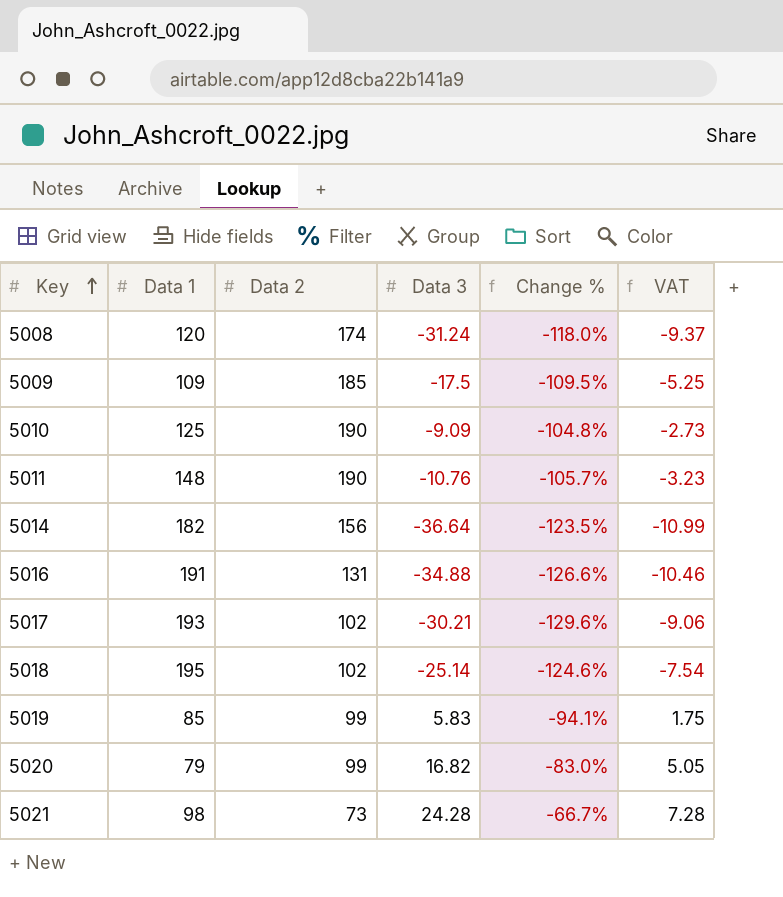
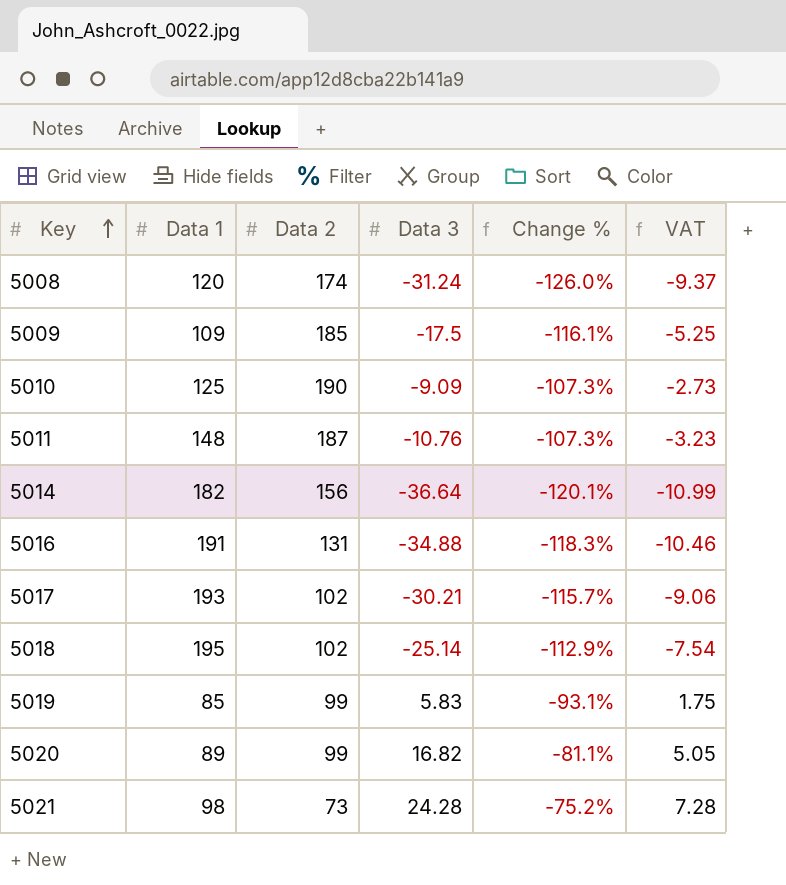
column Change % | formula: ([Data 3] - [Data 2]) / [Data 2] -> ([Data 3] - [Data 1]) / [Data 1]
5011 | Data 2: 190 -> 187
5020 | Data 1: 79 -> 89

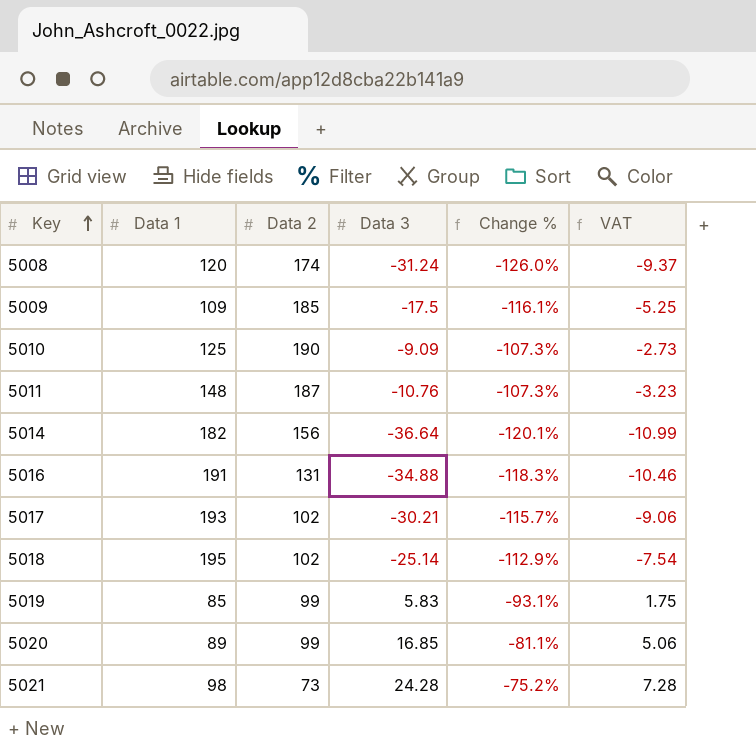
5020 | Data 3: 16.82 -> 16.85
5020 | VAT: 5.05 -> 5.06

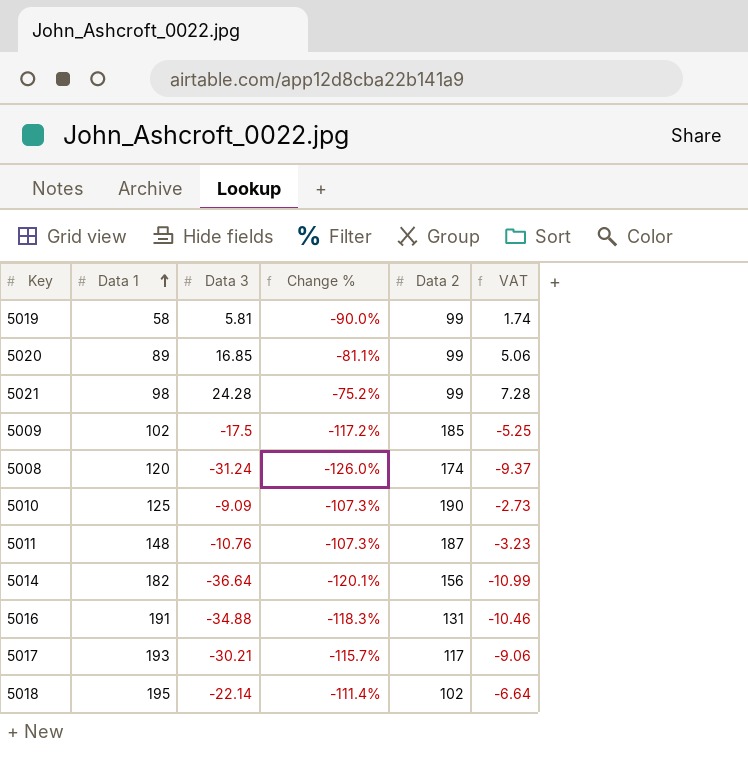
row order: Key ascending -> Data 1 ascending
column Data 2 | position: 3 -> 5
5019 | Data 1: 85 -> 58
5019 | Data 3: 5.83 -> 5.81
5019 | Change %: -93.1% -> -90.0%
5019 | VAT: 1.75 -> 1.74
5021 | Data 2: 73 -> 99
5009 | Data 1: 109 -> 102
5009 | Change %: -116.1% -> -117.2%
5017 | Data 2: 102 -> 117
5018 | Data 3: -25.14 -> -22.14
5018 | Change %: -112.9% -> -111.4%
5018 | VAT: -7.54 -> -6.64

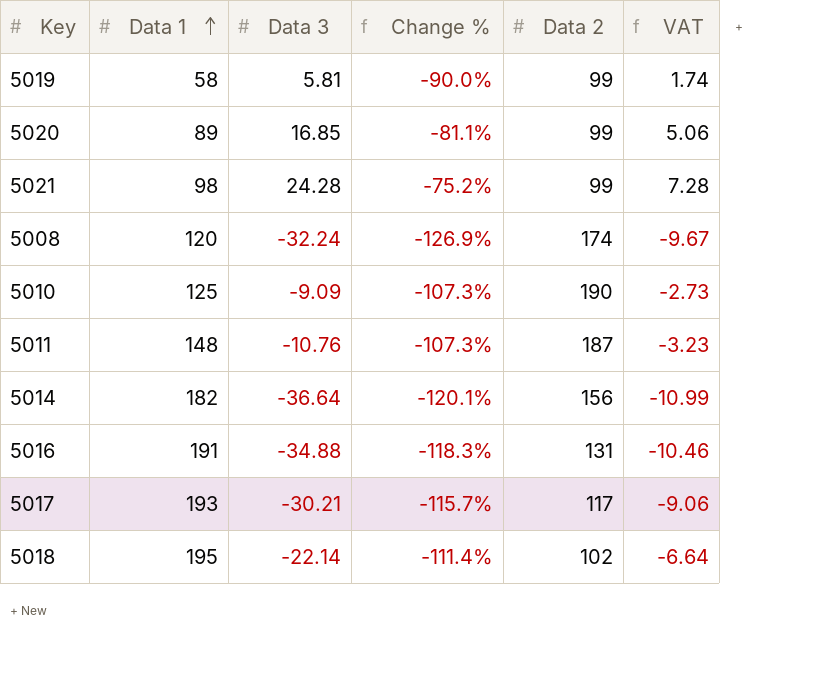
row 5009: 102 | -17.5 | -117.2% | 185 | -5.25 -> none
5008 | Data 3: -31.24 -> -32.24
5008 | Change %: -126.0% -> -126.9%
5008 | VAT: -9.37 -> -9.67

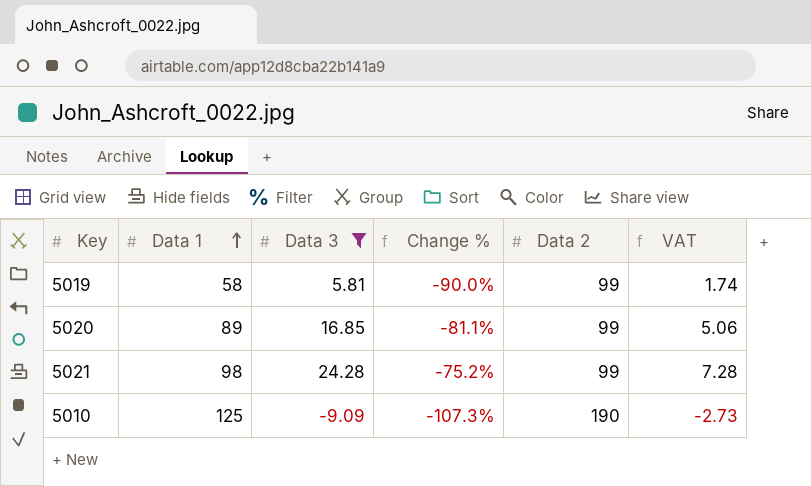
filter: none -> Data 3 >= -9.09

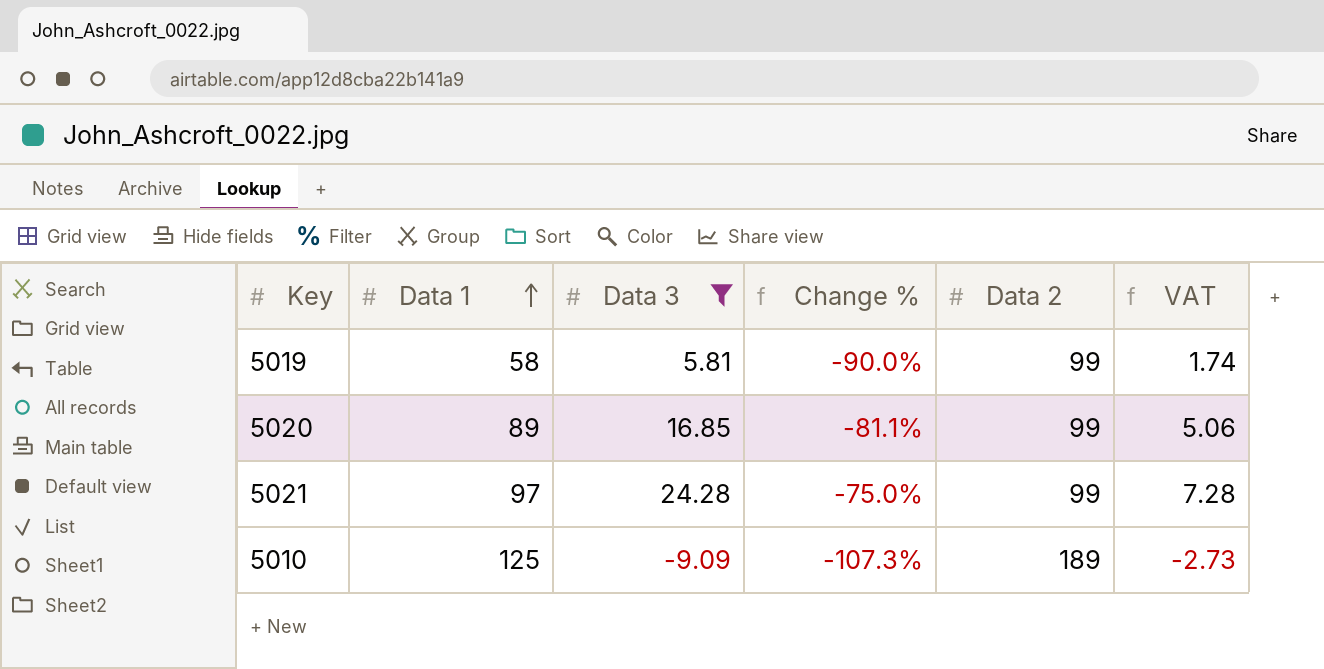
5021 | Data 1: 98 -> 97
5021 | Change %: -75.2% -> -75.0%
5010 | Data 2: 190 -> 189

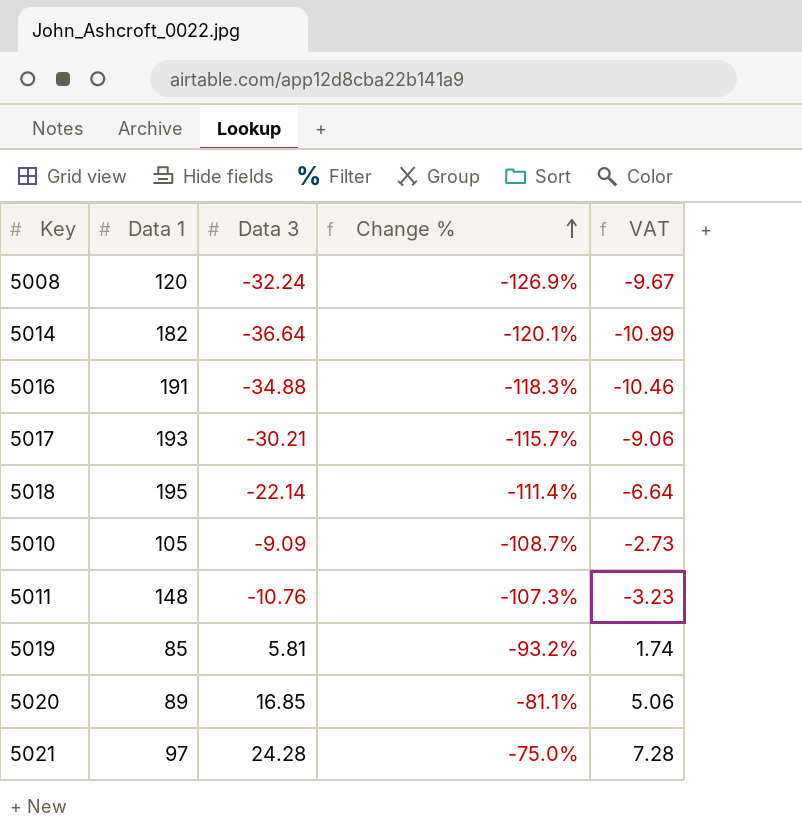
filter: Data 3 >= -9.09 -> none
row order: Data 1 ascending -> Change % ascending
column Data 2 | position: 5 -> none
5010 | Data 1: 125 -> 105
5010 | Change %: -107.3% -> -108.7%
5019 | Data 1: 58 -> 85
5019 | Change %: -90.0% -> -93.2%

